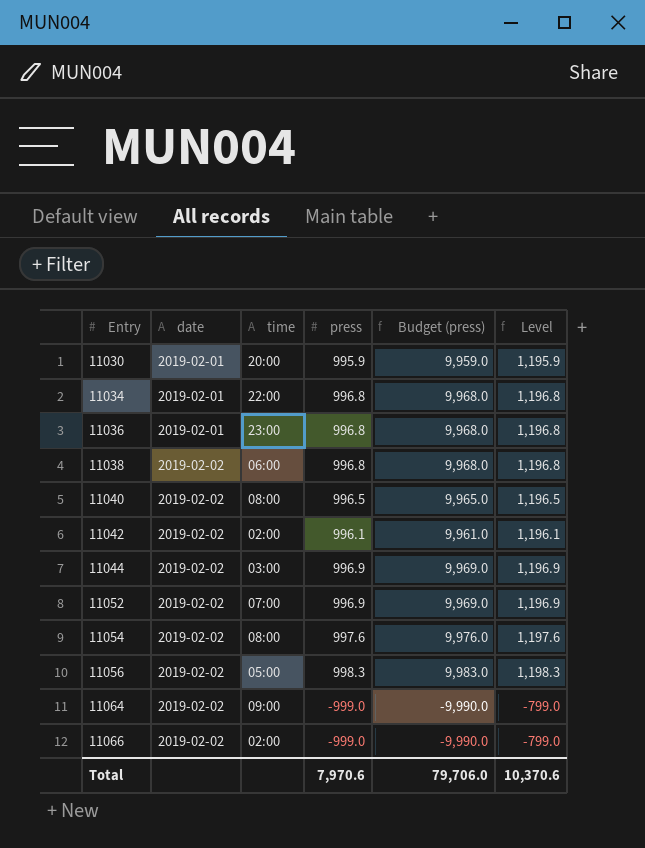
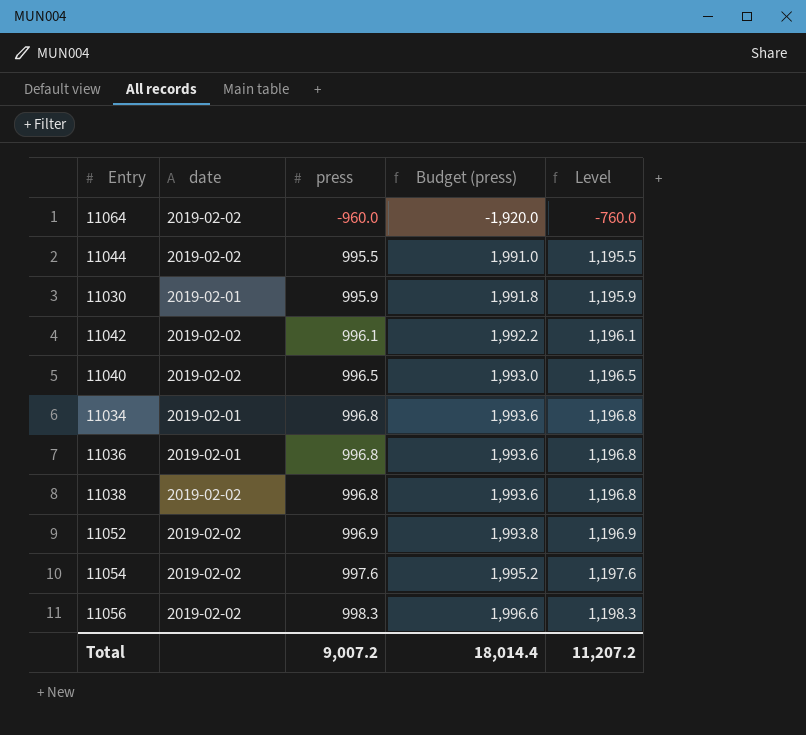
row order: Entry ascending -> press ascending
column time | position: 3 -> none
column Budget (press) | formula: [press] * 10 -> [press] * 2
row 11066: 2019-02-02 | 02:00 | -999.0 | -9,990.0 | -799.0 -> none
11064 | press: -999.0 -> -960.0
11064 | Level: -799.0 -> -760.0
11044 | press: 996.9 -> 995.5
11044 | Level: 1,196.9 -> 1,195.5
Total | press: 7,970.6 -> 9,007.2
Total | Budget (press): 79,706.0 -> 18,014.4
Total | Level: 10,370.6 -> 11,207.2

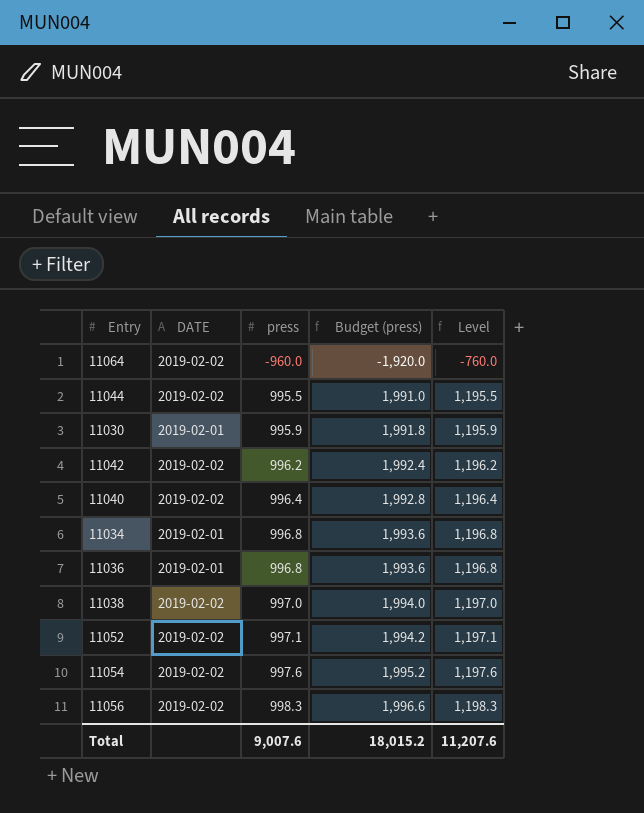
column name: date -> DATE
11042 | press: 996.1 -> 996.2
11042 | Budget (press): 1,992.2 -> 1,992.4
11042 | Level: 1,196.1 -> 1,196.2
11040 | press: 996.5 -> 996.4
11040 | Budget (press): 1,993.0 -> 1,992.8
11040 | Level: 1,196.5 -> 1,196.4
11038 | press: 996.8 -> 997.0
11038 | Budget (press): 1,993.6 -> 1,994.0
11038 | Level: 1,196.8 -> 1,197.0
11052 | press: 996.9 -> 997.1
11052 | Budget (press): 1,993.8 -> 1,994.2
11052 | Level: 1,196.9 -> 1,197.1
Total | press: 9,007.2 -> 9,007.6
Total | Budget (press): 18,014.4 -> 18,015.2
Total | Level: 11,207.2 -> 11,207.6

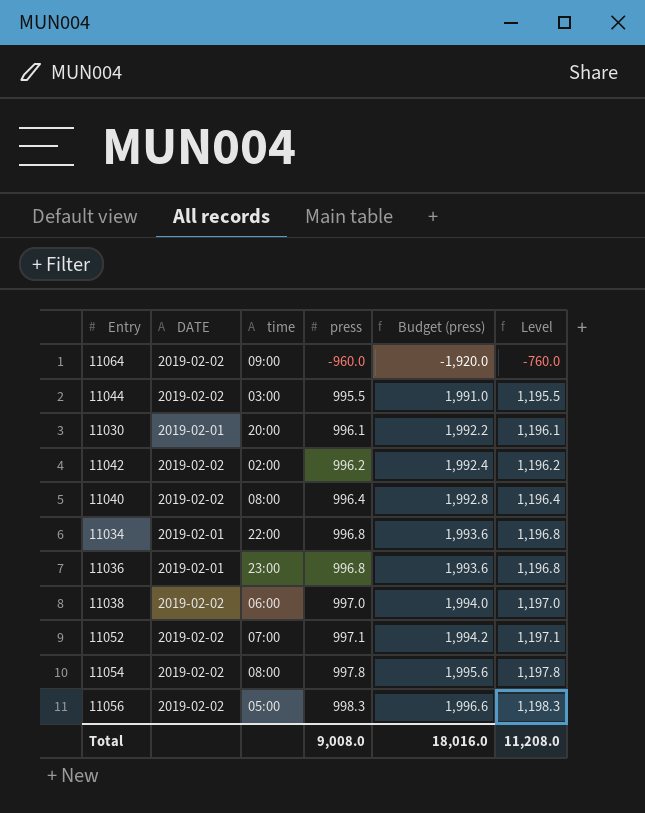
column time | position: none -> 3
11030 | press: 995.9 -> 996.1
11030 | Budget (press): 1,991.8 -> 1,992.2
11030 | Level: 1,195.9 -> 1,196.1
11054 | press: 997.6 -> 997.8
11054 | Budget (press): 1,995.2 -> 1,995.6
11054 | Level: 1,197.6 -> 1,197.8
Total | press: 9,007.6 -> 9,008.0
Total | Budget (press): 18,015.2 -> 18,016.0
Total | Level: 11,207.6 -> 11,208.0

